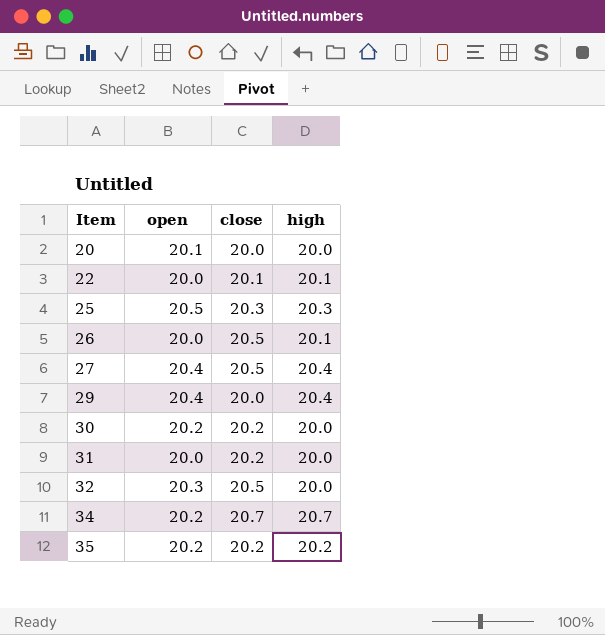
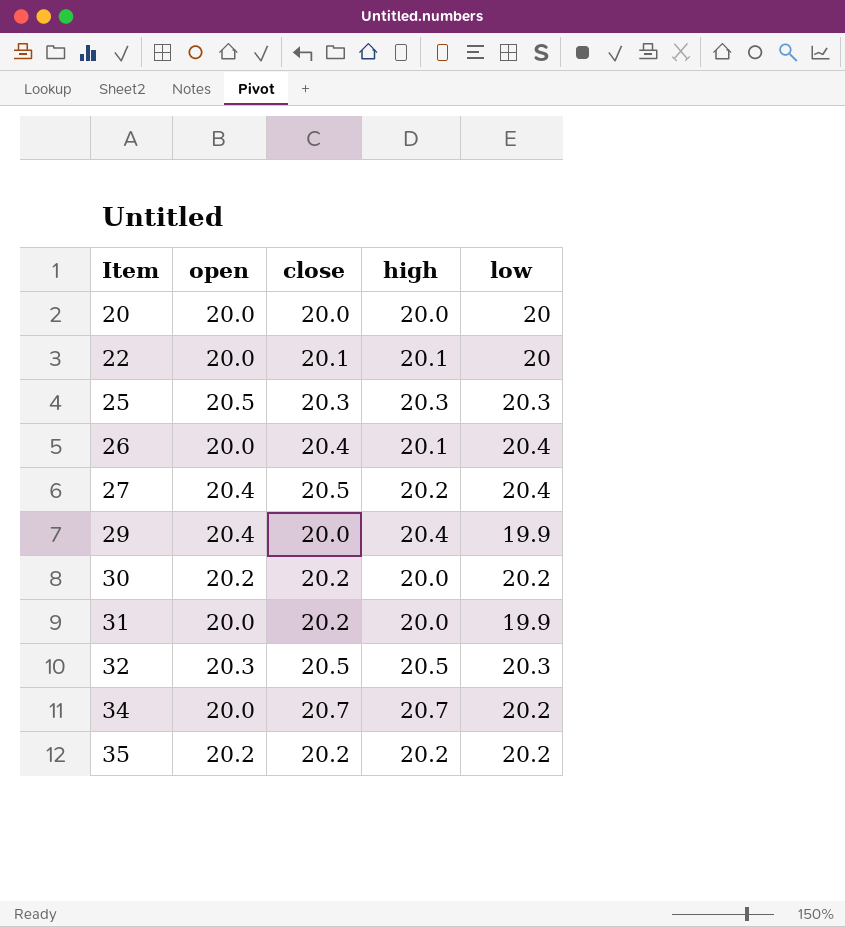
column low | position: none -> 5
20 | open: 20.1 -> 20.0
26 | close: 20.5 -> 20.4
27 | high: 20.4 -> 20.2
32 | high: 20.0 -> 20.5
34 | open: 20.2 -> 20.0

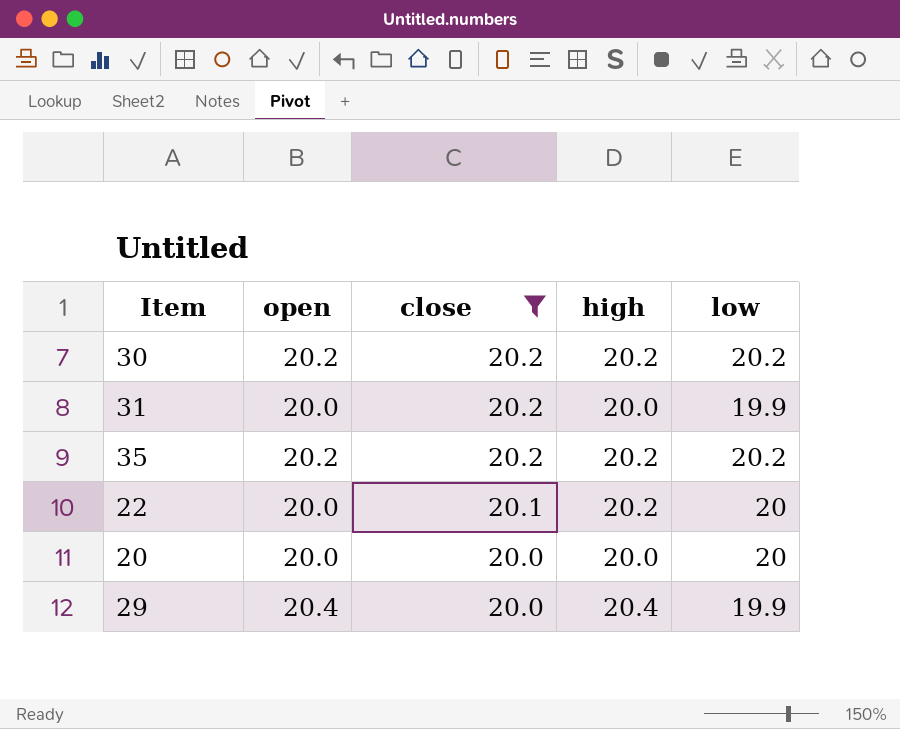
filter: none -> close <= 20.2
row order: Item ascending -> close descending
30 | high: 20.0 -> 20.2
22 | high: 20.1 -> 20.2

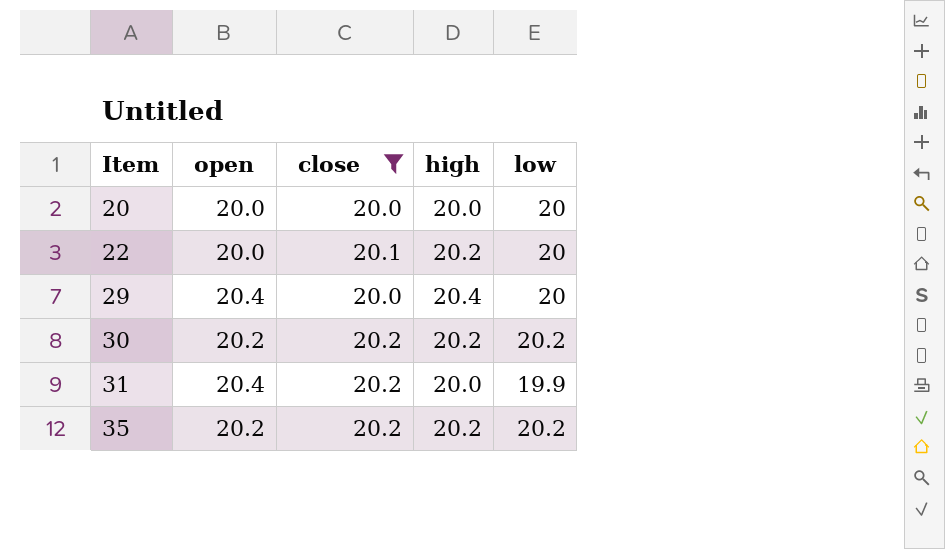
row order: close descending -> Item ascending
29 | low: 19.9 -> 20
31 | open: 20.0 -> 20.4

